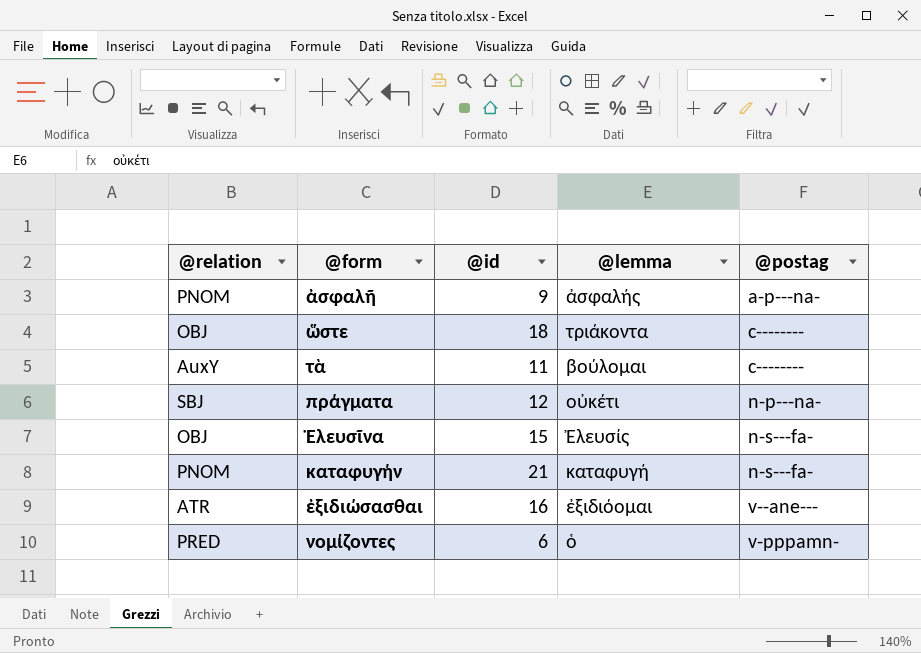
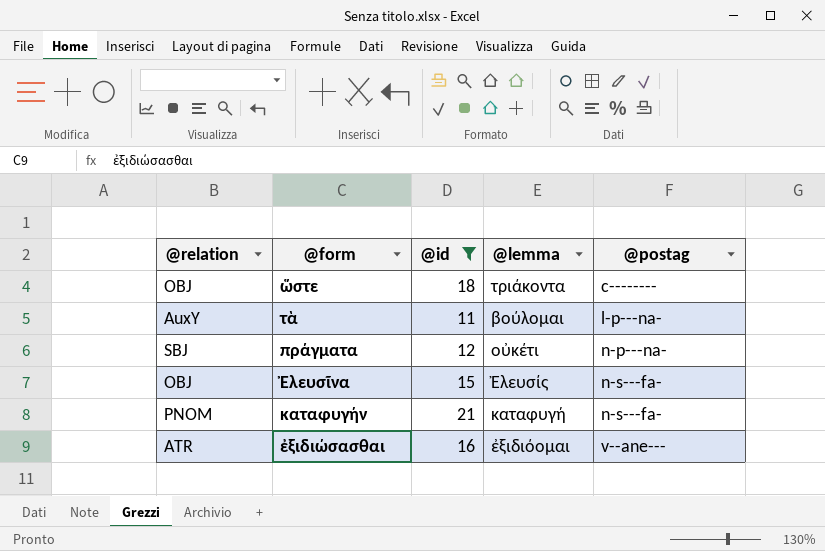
filter: none -> @id >= 11
τὰ | @postag: c-------- -> l-p---na-

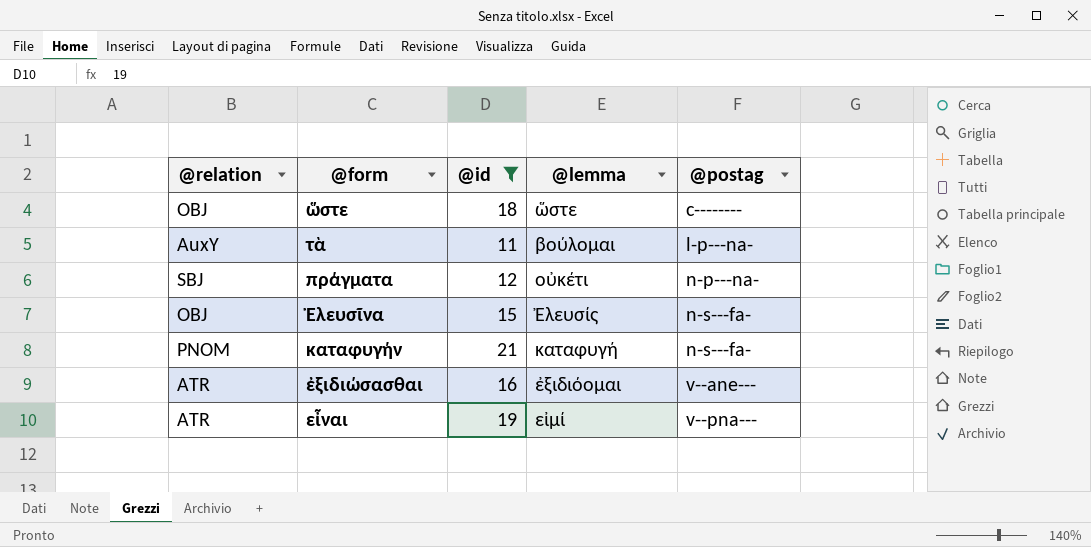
ὥστε | @lemma: τριάκοντα -> ὥστε
row εἶναι: none -> ATR | 19 | εἰμί | v--pna---

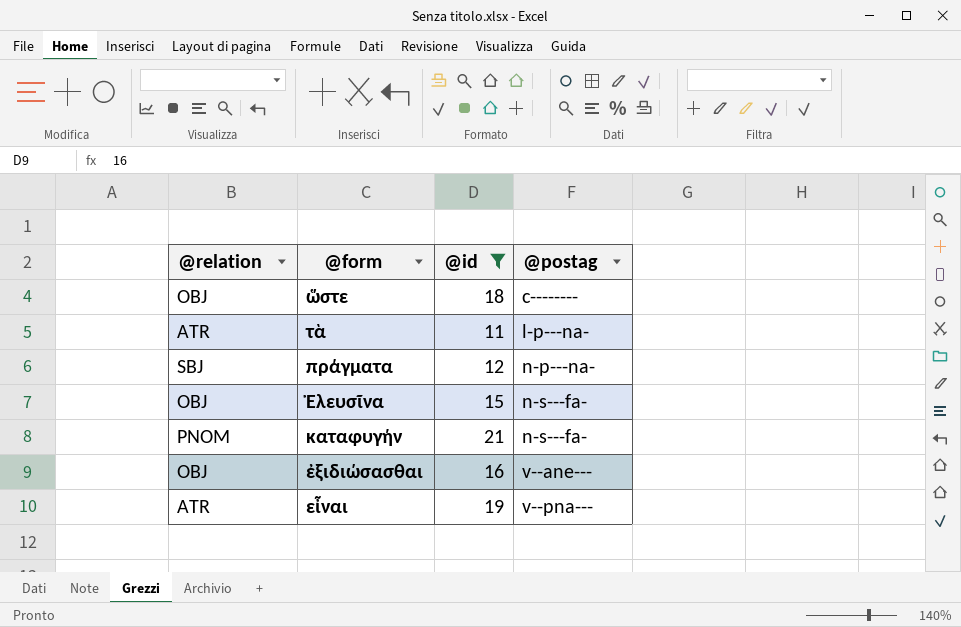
column @lemma | position: 4 -> none
τὰ | @relation: AuxY -> ATR
ἐξιδιώσασθαι | @relation: ATR -> OBJ

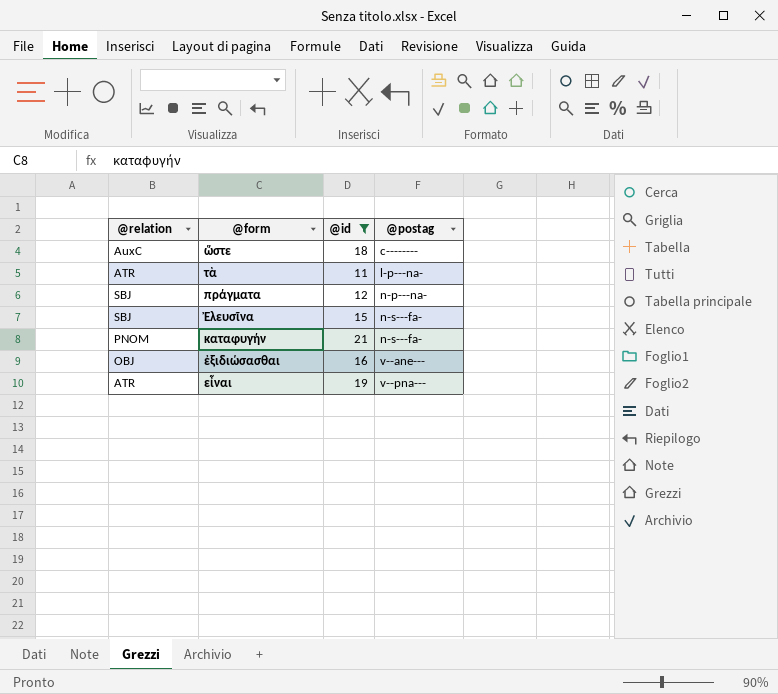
ὥστε | @relation: OBJ -> AuxC
Ἐλευσῖνα | @relation: OBJ -> SBJ

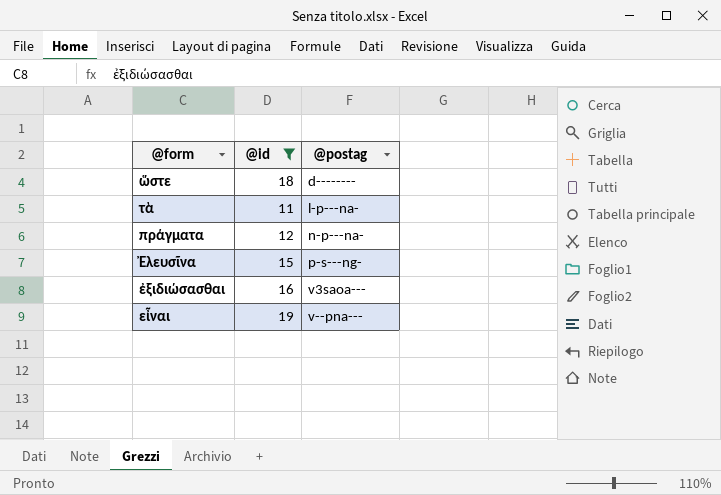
column @relation | position: 1 -> none
row καταφυγήν: PNOM | 21 | n-s---fa- -> none
ὥστε | @postag: c-------- -> d--------
Ἐλευσῖνα | @postag: n-s---fa- -> p-s---ng-
ἐξιδιώσασθαι | @postag: v--ane--- -> v3saoa---

